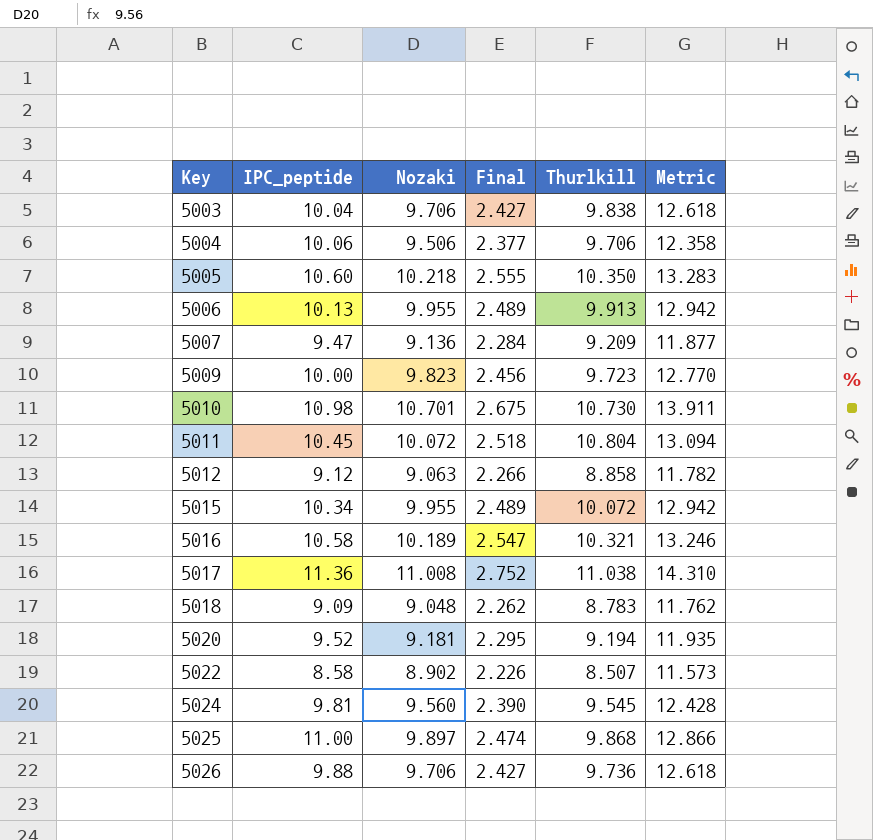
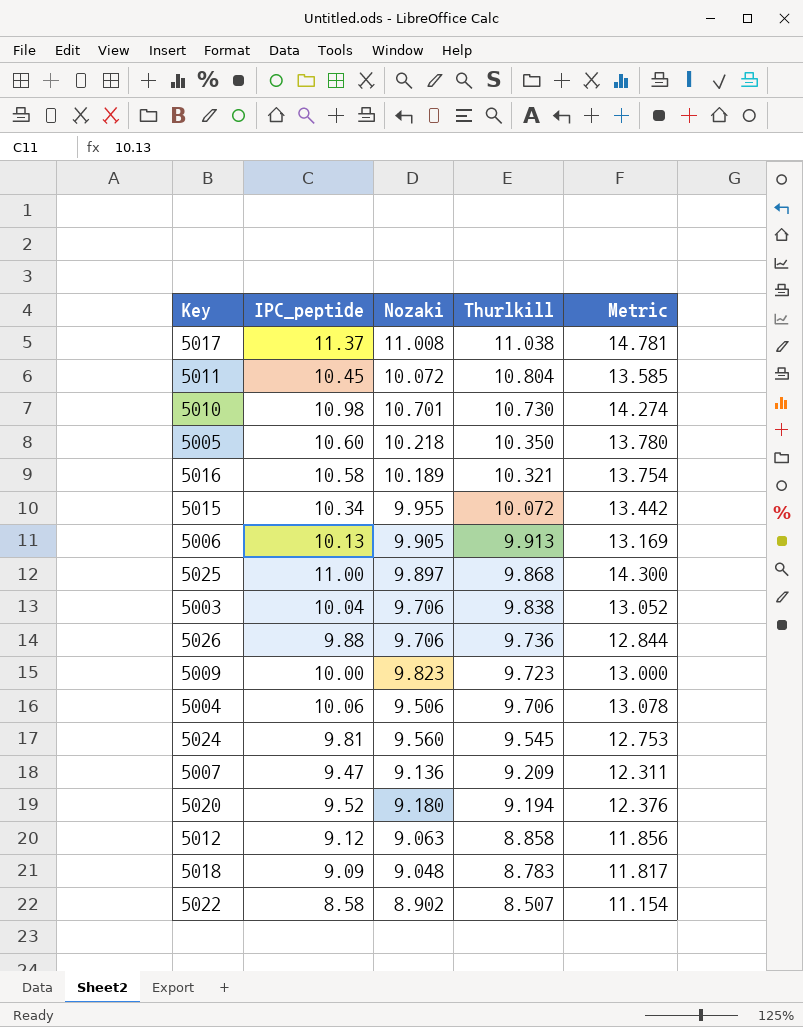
row order: Key ascending -> Thurlkill descending
column Final | formula: [Nozaki] * 0.25 -> none
column Metric | formula: [Nozaki] * 1.3 -> [IPC_peptide] * 1.3
5017 | IPC_peptide: 11.36 -> 11.37
5006 | Nozaki: 9.955 -> 9.905
5020 | Nozaki: 9.181 -> 9.180

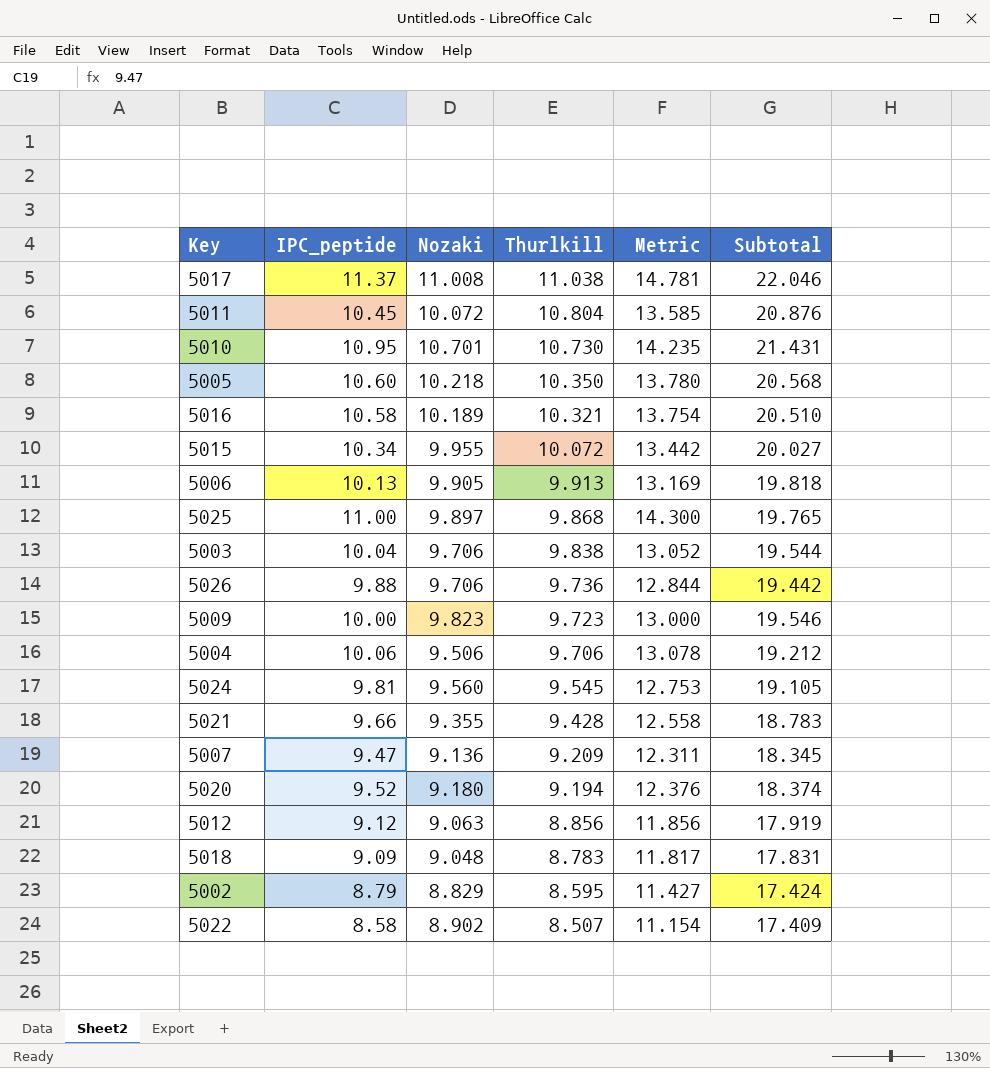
column Subtotal | formula: none -> [Nozaki] + [Thurlkill]
5010 | IPC_peptide: 10.98 -> 10.95
5010 | Metric: 14.274 -> 14.235
row 5021: none -> 9.66 | 9.355 | 9.428 | 12.558 | 18.783
5012 | Thurlkill: 8.858 -> 8.856
row 5002: none -> 8.79 | 8.829 | 8.595 | 11.427 | 17.424

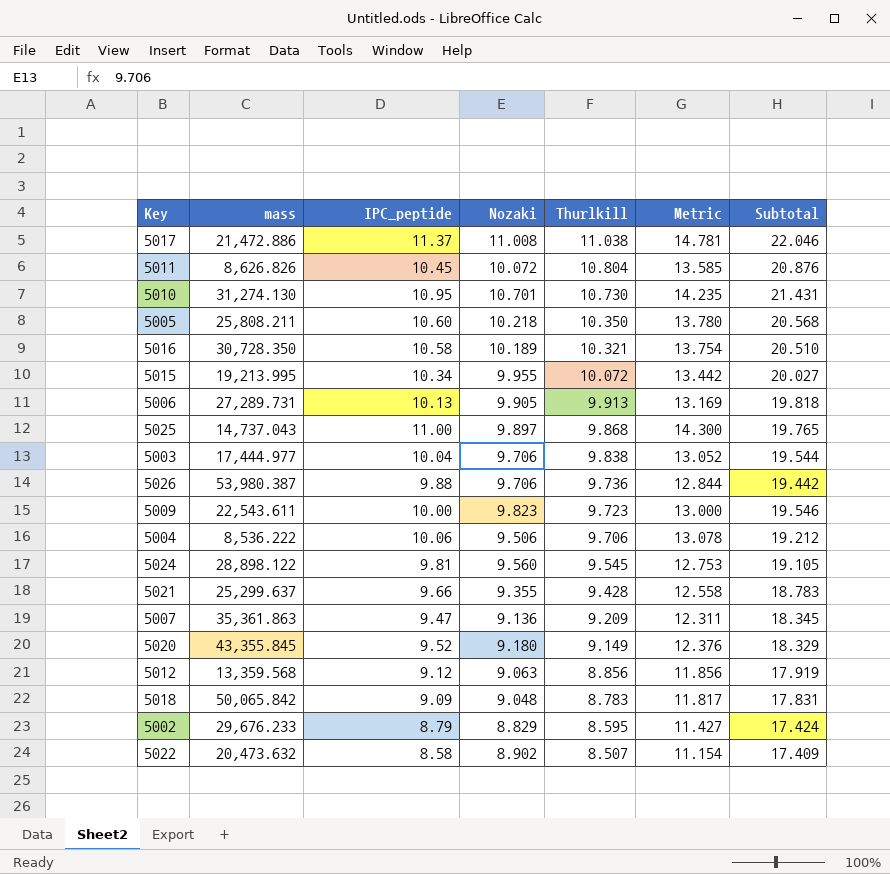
column mass | position: none -> 2
5020 | Thurlkill: 9.194 -> 9.149
5020 | Subtotal: 18.374 -> 18.329

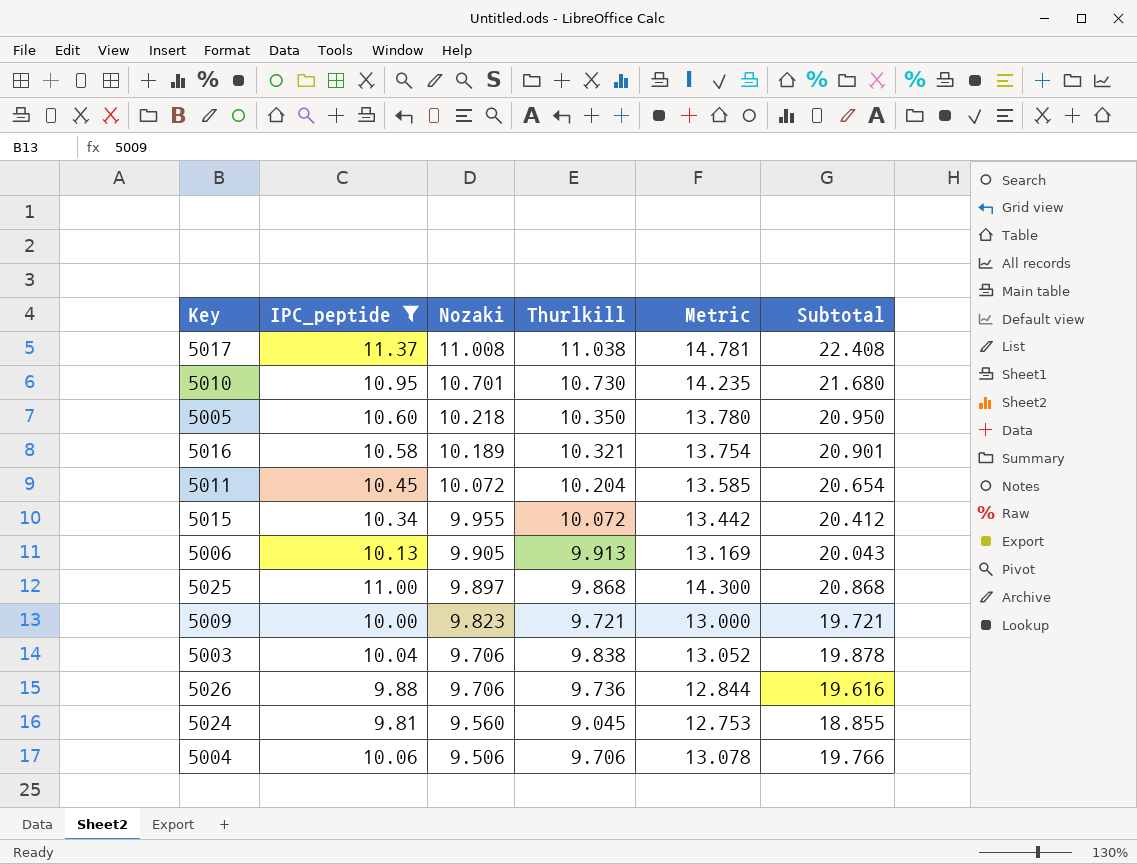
filter: none -> IPC_peptide >= 9.81
row order: Thurlkill descending -> Nozaki descending
column mass | position: 2 -> none
column Subtotal | formula: [Nozaki] + [Thurlkill] -> [IPC_peptide] + [Thurlkill]
5011 | Thurlkill: 10.804 -> 10.204
5009 | Thurlkill: 9.723 -> 9.721
5024 | Thurlkill: 9.545 -> 9.045

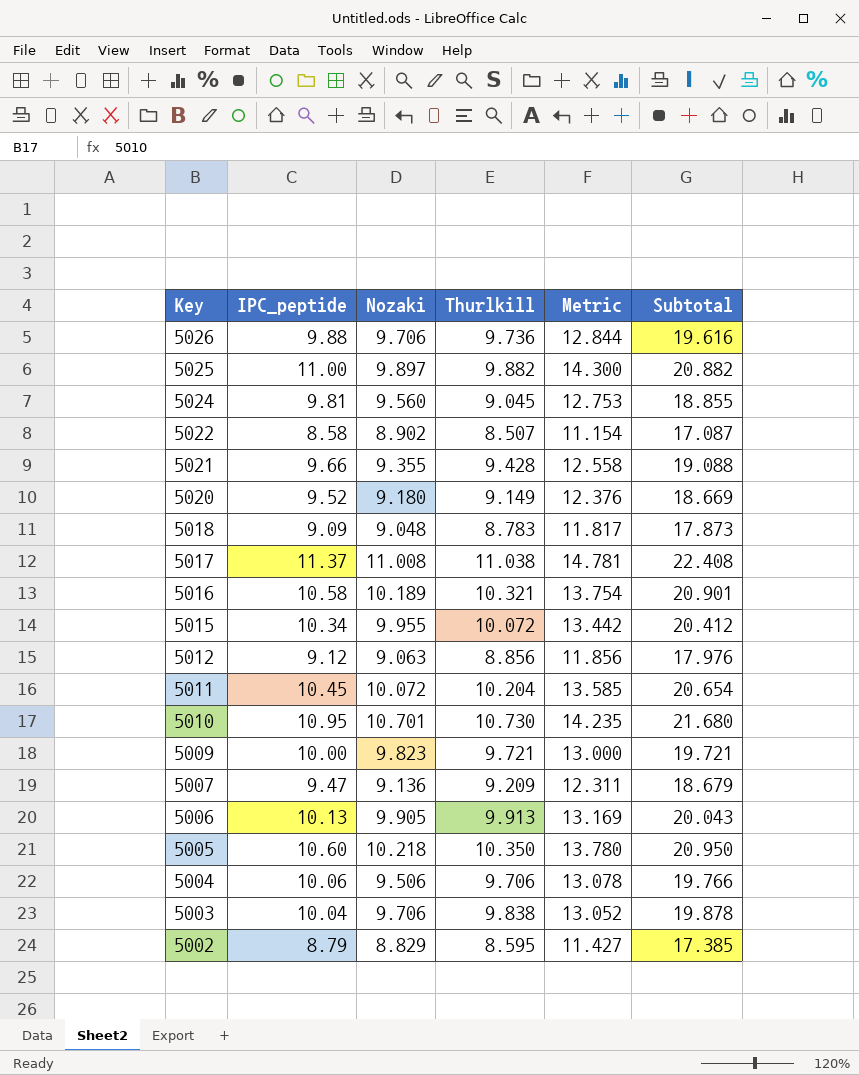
filter: IPC_peptide >= 9.81 -> none
row order: Nozaki descending -> Key descending
5025 | Thurlkill: 9.868 -> 9.882
5025 | Subtotal: 20.868 -> 20.882

